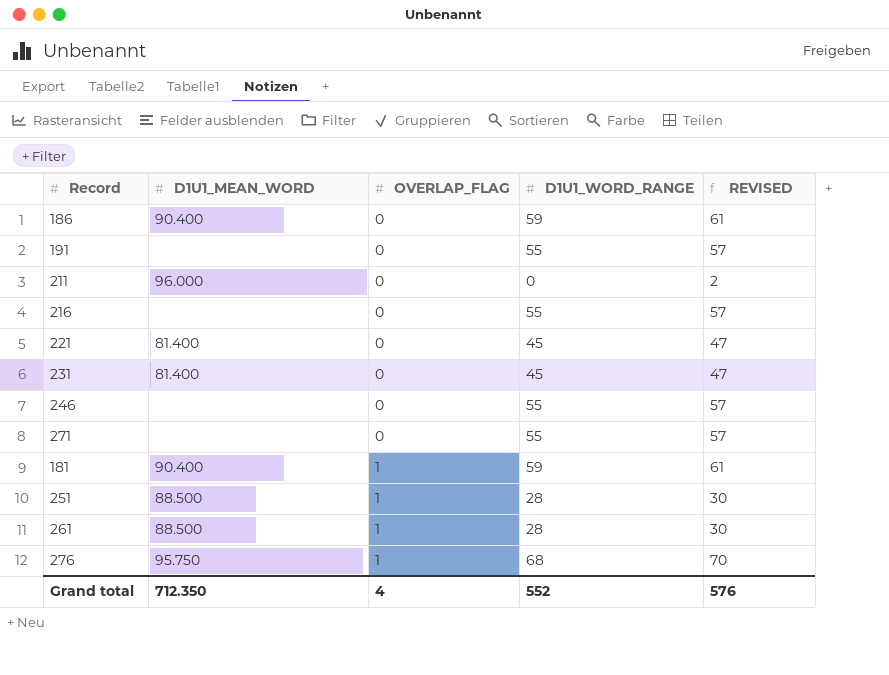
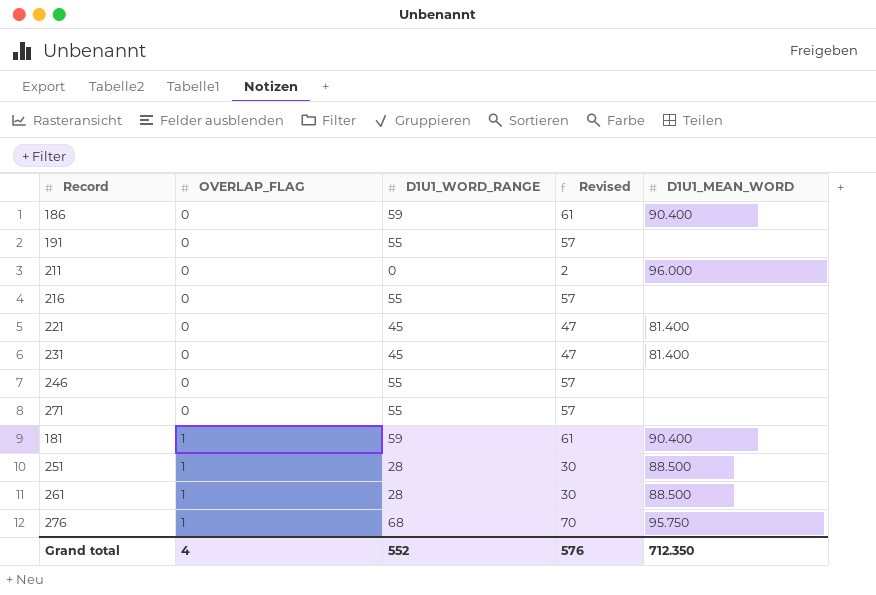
column name: REVISED -> Revised
column D1U1_MEAN_WORD | position: 2 -> 5

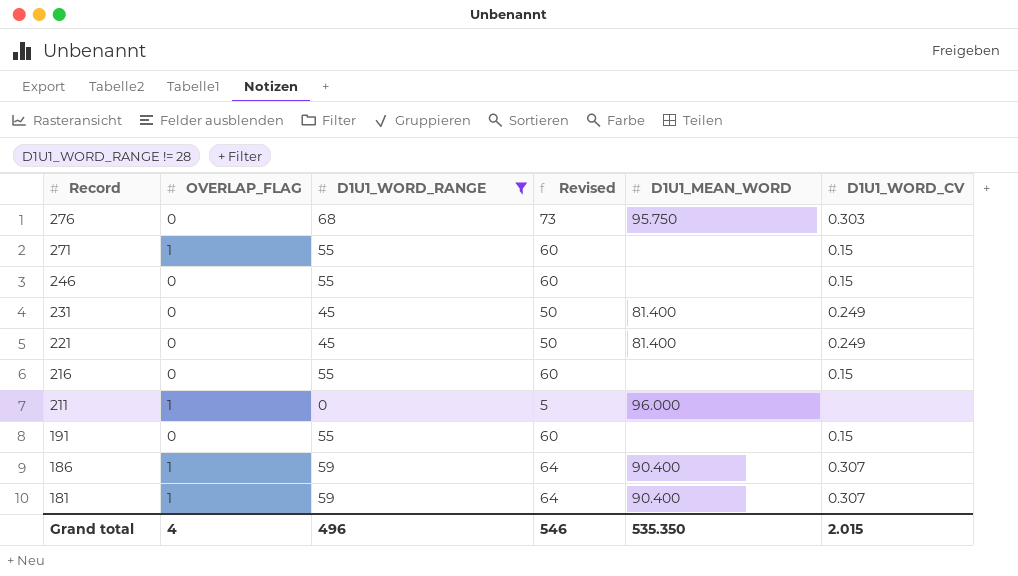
filter: none -> D1U1_WORD_RANGE != 28
row order: OVERLAP_FLAG ascending -> Record descending
column Revised | formula: [D1U1_WORD_RANGE] + 2 -> [D1U1_WORD_RANGE] + 5
column D1U1_WORD_CV | position: none -> 6
276 | OVERLAP_FLAG: 1 -> 0
271 | OVERLAP_FLAG: 0 -> 1
211 | OVERLAP_FLAG: 0 -> 1
186 | OVERLAP_FLAG: 0 -> 1
Grand total | D1U1_WORD_RANGE: 552 -> 496
Grand total | Revised: 576 -> 546
Grand total | D1U1_MEAN_WORD: 712.350 -> 535.350

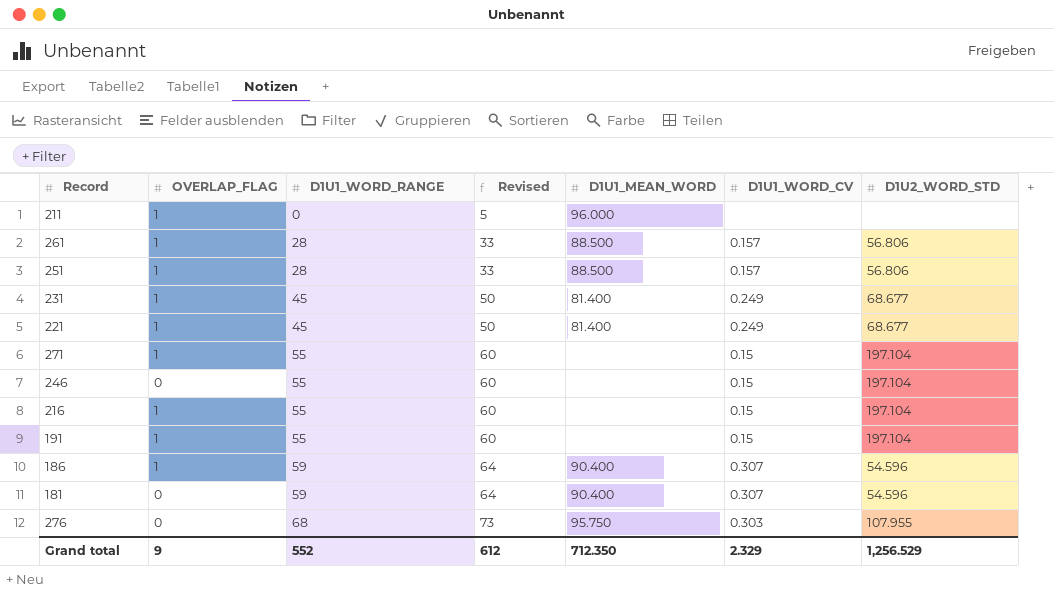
filter: D1U1_WORD_RANGE != 28 -> none
row order: Record descending -> D1U1_WORD_RANGE ascending
column D1U2_WORD_STD | position: none -> 7
231 | OVERLAP_FLAG: 0 -> 1
221 | OVERLAP_FLAG: 0 -> 1
216 | OVERLAP_FLAG: 0 -> 1
191 | OVERLAP_FLAG: 0 -> 1
181 | OVERLAP_FLAG: 1 -> 0
Grand total | OVERLAP_FLAG: 4 -> 9
Grand total | D1U1_WORD_RANGE: 496 -> 552
Grand total | Revised: 546 -> 612
Grand total | D1U1_MEAN_WORD: 535.350 -> 712.350
Grand total | D1U1_WORD_CV: 2.015 -> 2.329

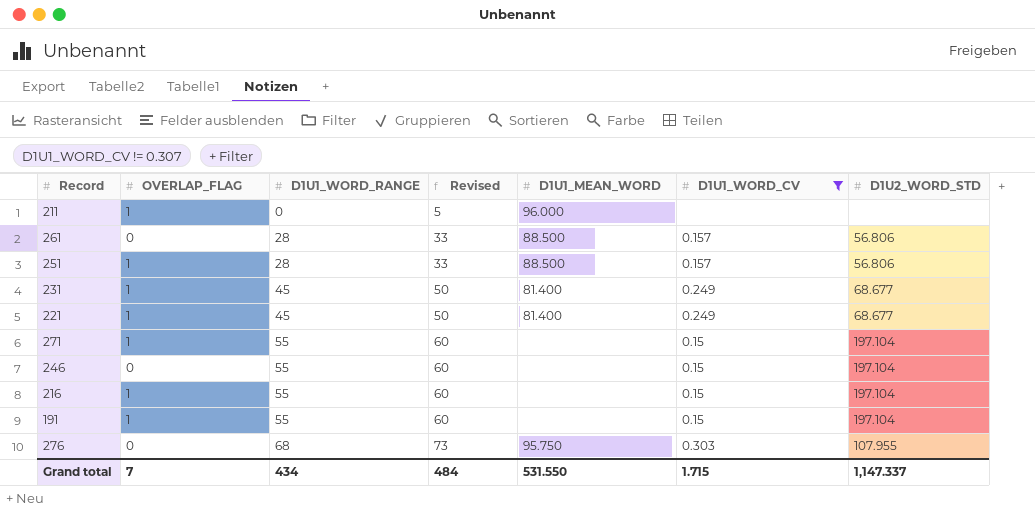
filter: none -> D1U1_WORD_CV != 0.307
261 | OVERLAP_FLAG: 1 -> 0
Grand total | OVERLAP_FLAG: 9 -> 7
Grand total | D1U1_WORD_RANGE: 552 -> 434
Grand total | Revised: 612 -> 484
Grand total | D1U1_MEAN_WORD: 712.350 -> 531.550
Grand total | D1U1_WORD_CV: 2.329 -> 1.715
Grand total | D1U2_WORD_STD: 1,256.529 -> 1,147.337

